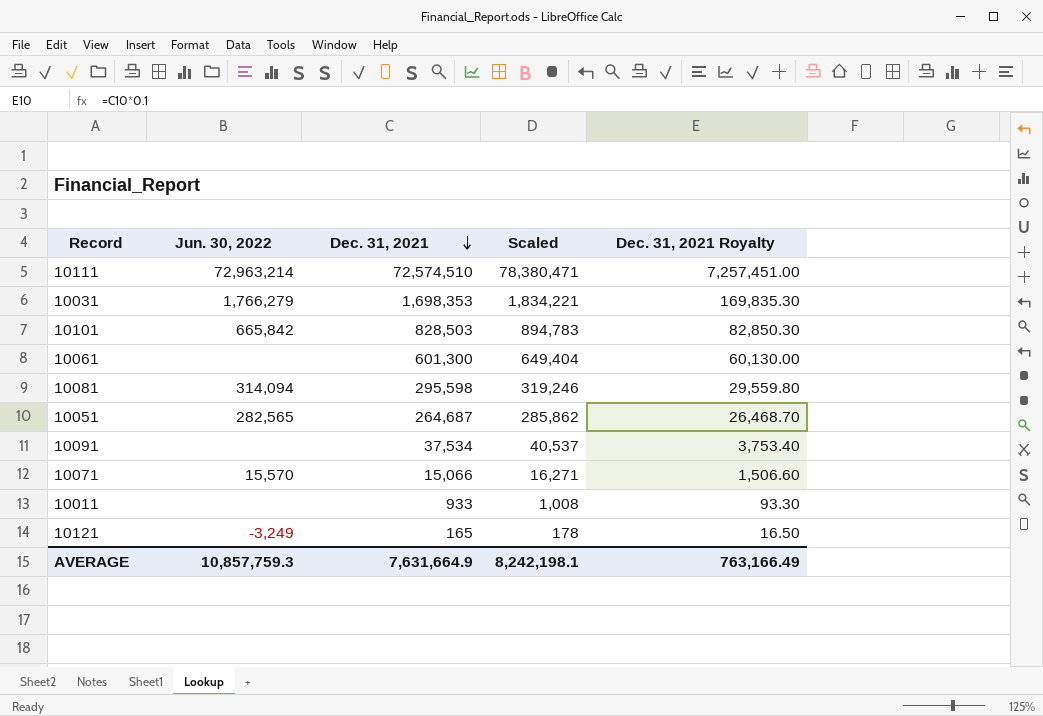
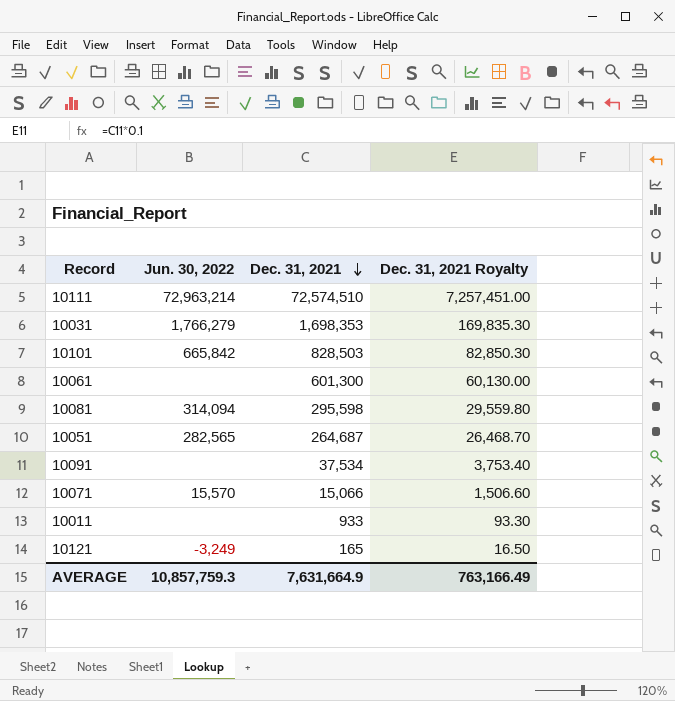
column Scaled | formula: [Dec. 31, 2021] * 1.08 -> none

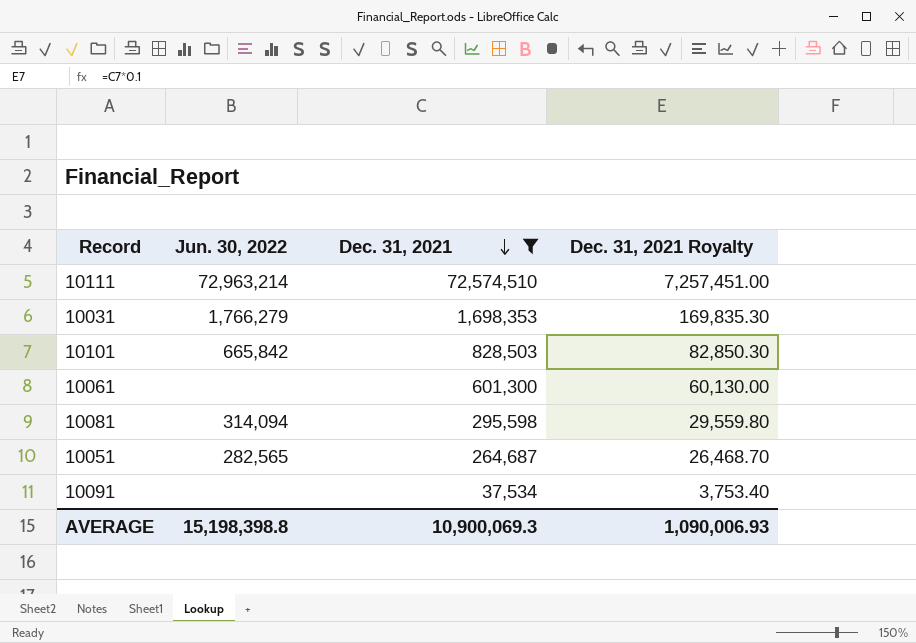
filter: none -> Dec. 31, 2021 >= 37,534
AVERAGE | Jun. 30, 2022: 10,857,759.3 -> 15,198,398.8
AVERAGE | Dec. 31, 2021: 7,631,664.9 -> 10,900,069.3
AVERAGE | Dec. 31, 2021 Royalty: 763,166.49 -> 1,090,006.93

